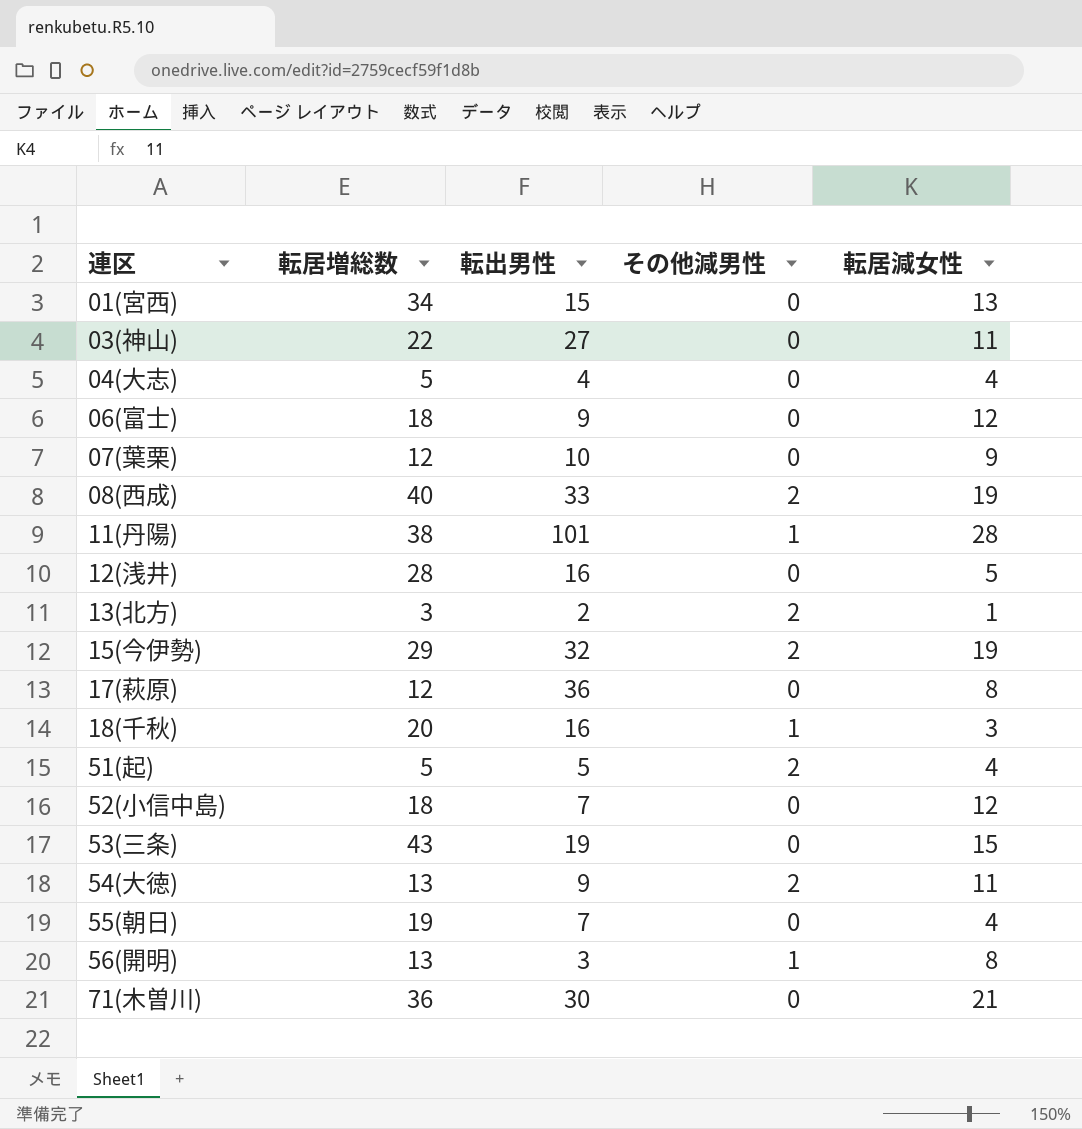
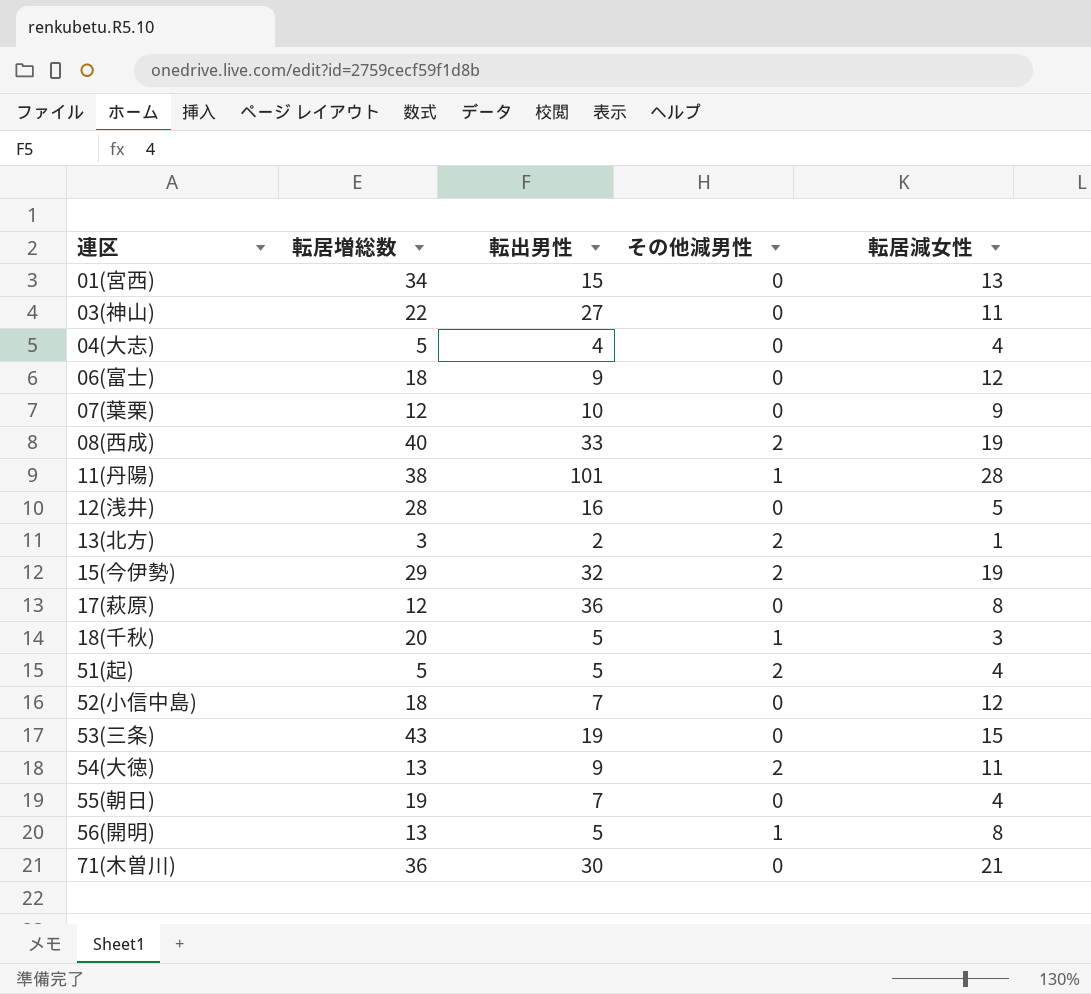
18(千秋) | 転出男性: 16 -> 5
56(開明) | 転出男性: 3 -> 5

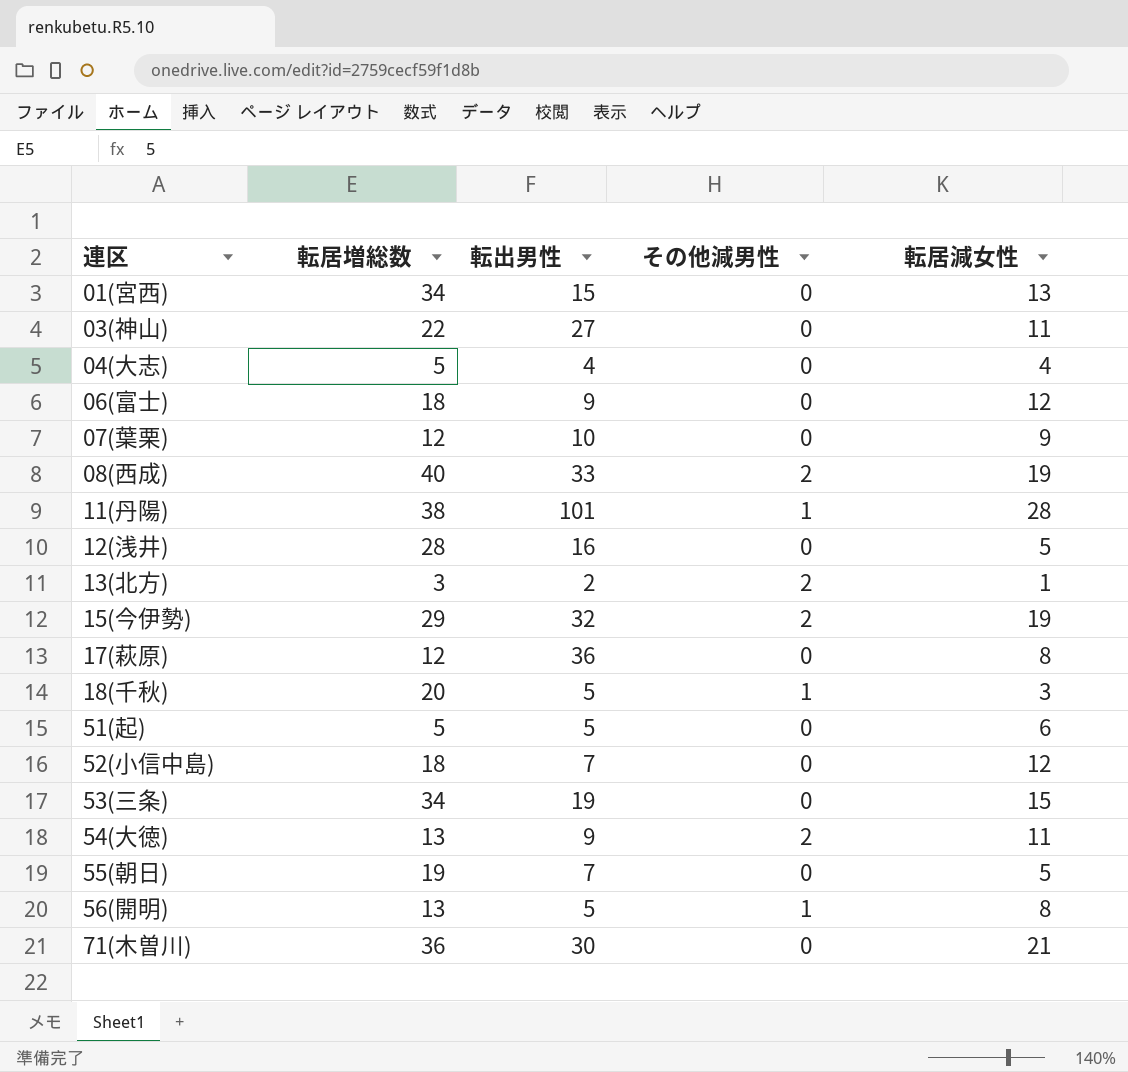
51(起) | その他減男性: 2 -> 0
51(起) | 転居減女性: 4 -> 6
53(三条) | 転居増総数: 43 -> 34
55(朝日) | 転居減女性: 4 -> 5

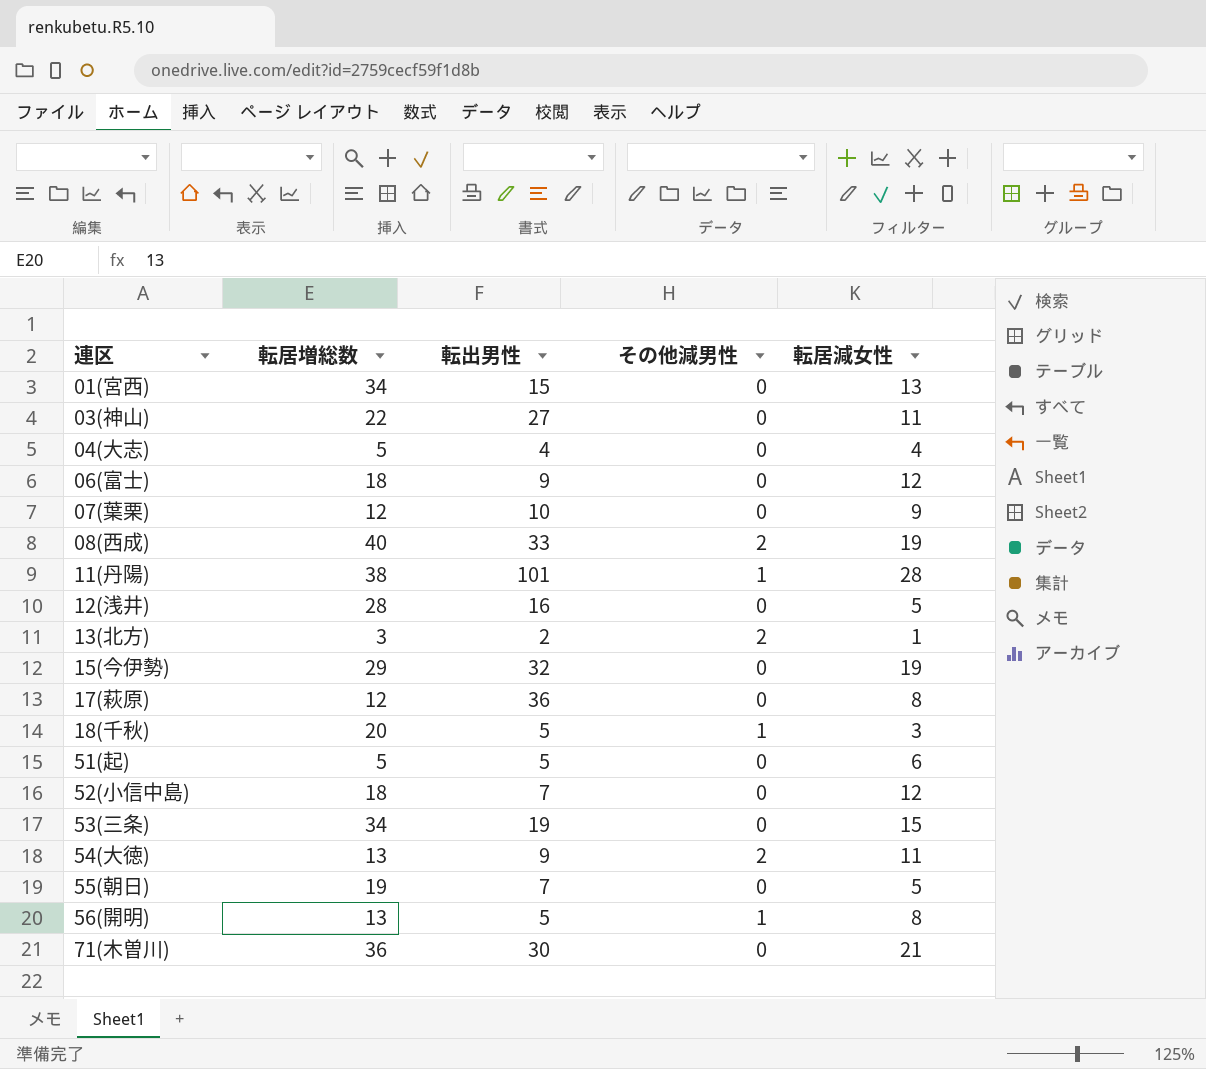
15(今伊勢) | その他減男性: 2 -> 0

